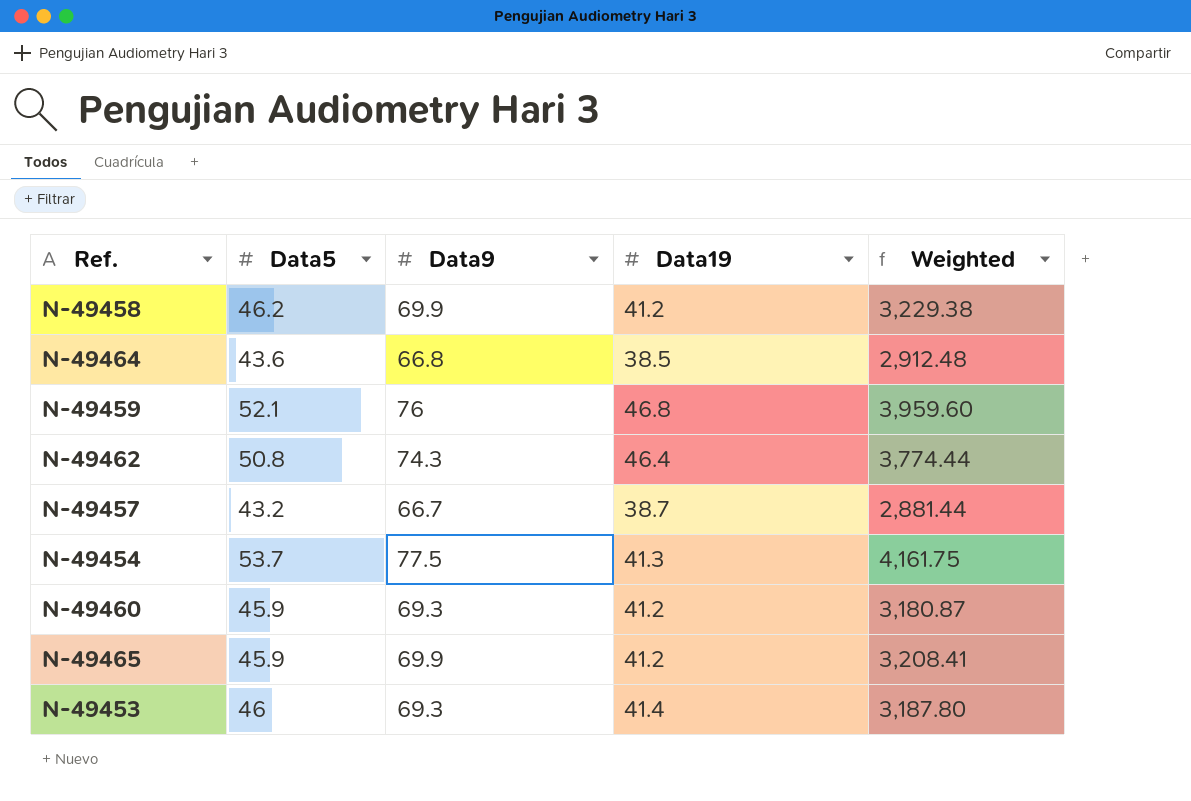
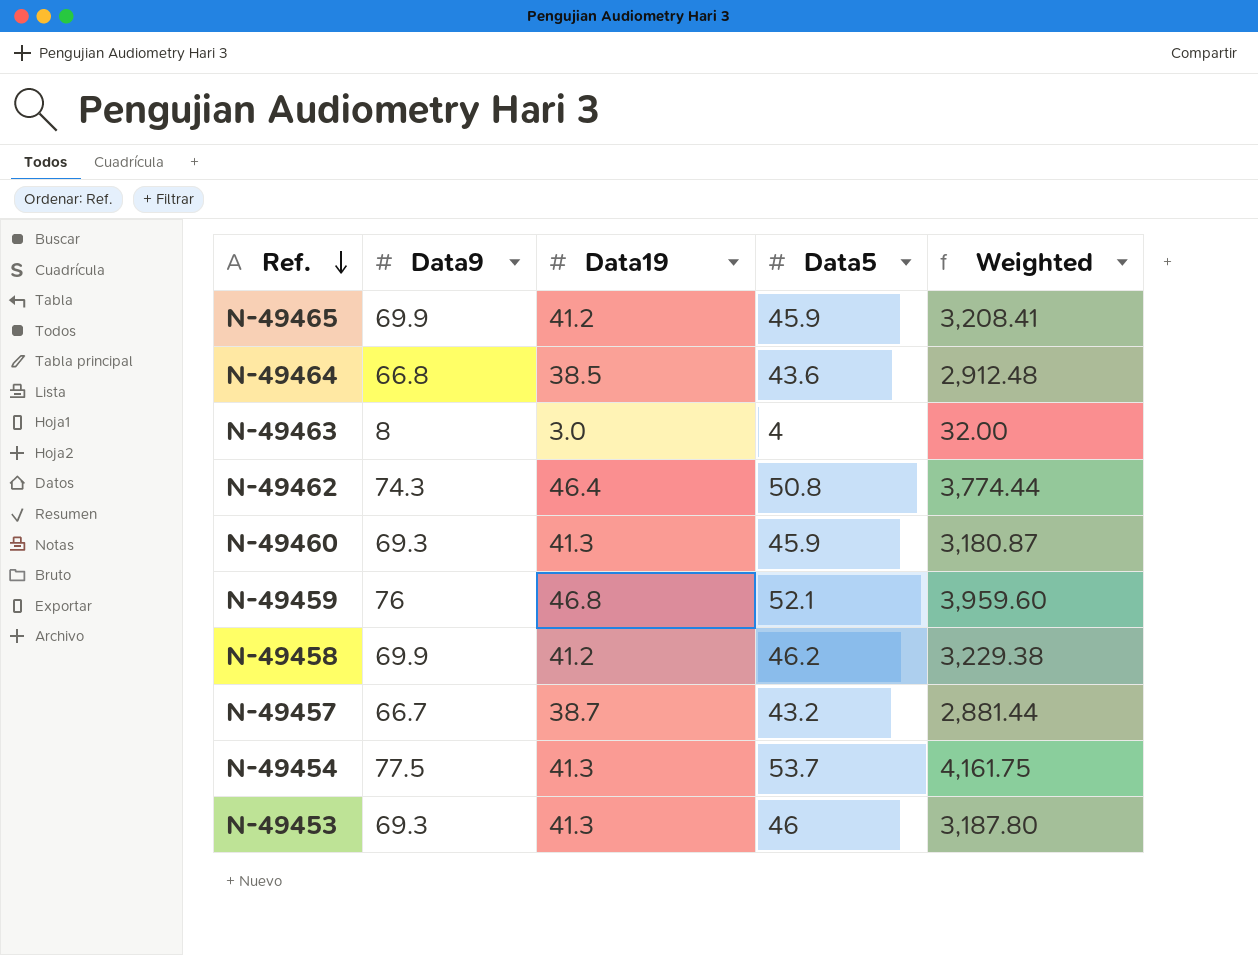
row order: none -> Ref. descending
column Data5 | position: 2 -> 4
row N-49463: none -> 8 | 3.0 | 4 | 32.00
N-49460 | Data19: 41.2 -> 41.3
N-49453 | Data19: 41.4 -> 41.3

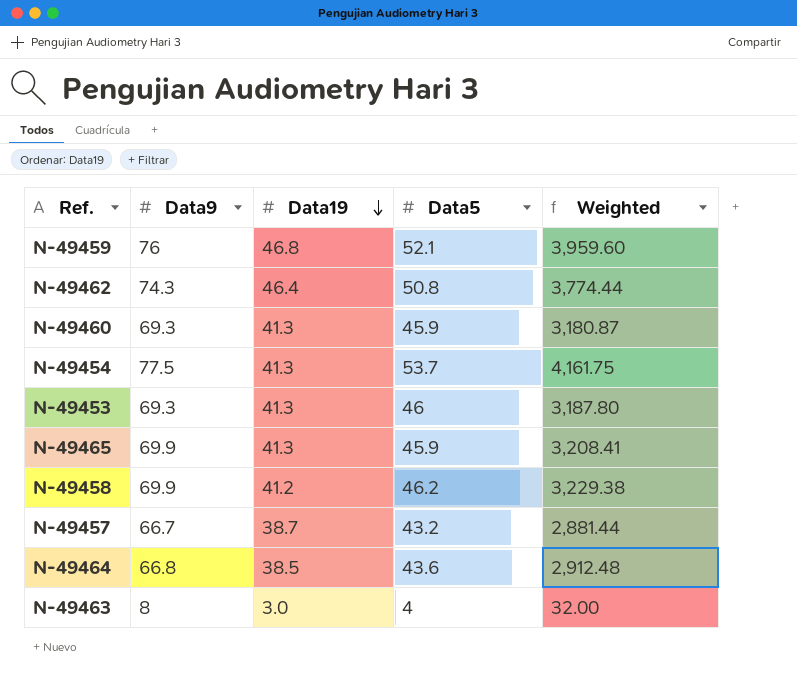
row order: Ref. descending -> Data19 descending
N-49465 | Data19: 41.2 -> 41.3

